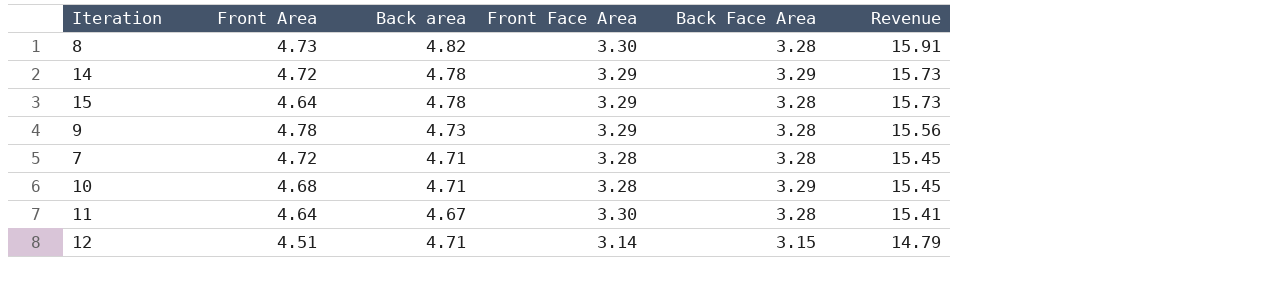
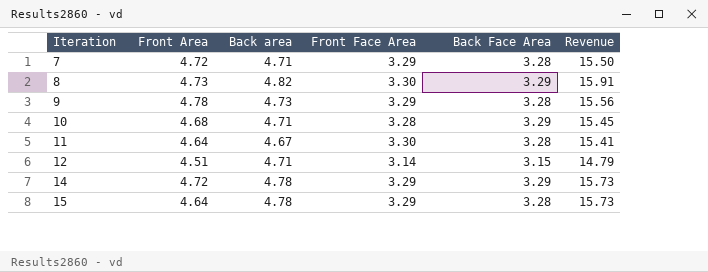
row order: Revenue descending -> Iteration ascending
7 | Front Face Area: 3.28 -> 3.29
7 | Revenue: 15.45 -> 15.50
8 | Back Face Area: 3.28 -> 3.29

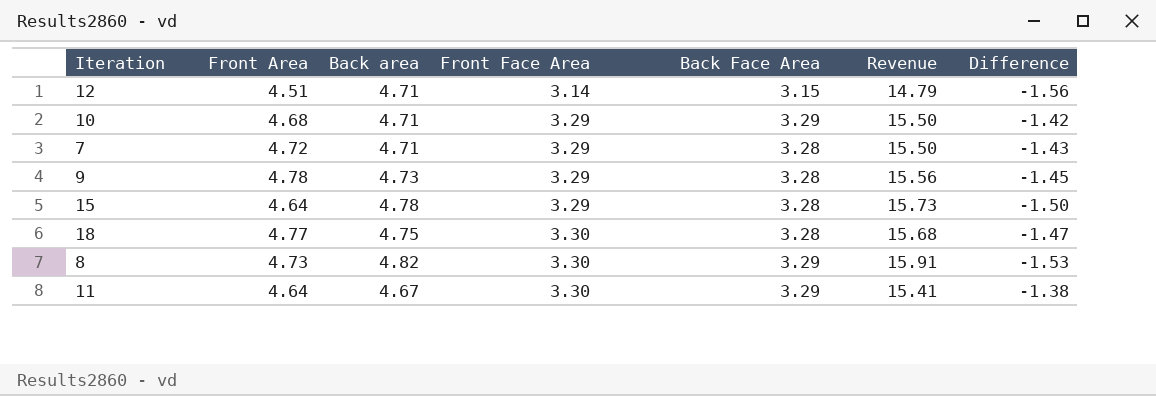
row order: Iteration ascending -> Front Face Area ascending
column Difference | formula: none -> [Back Face Area] - [Back area]
row 14: 4.72 | 4.78 | 3.29 | 3.29 | 15.73 -> none
10 | Front Face Area: 3.28 -> 3.29
10 | Revenue: 15.45 -> 15.50
row 18: none -> 4.77 | 4.75 | 3.30 | 3.28 | 15.68 | -1.47
11 | Back Face Area: 3.28 -> 3.29

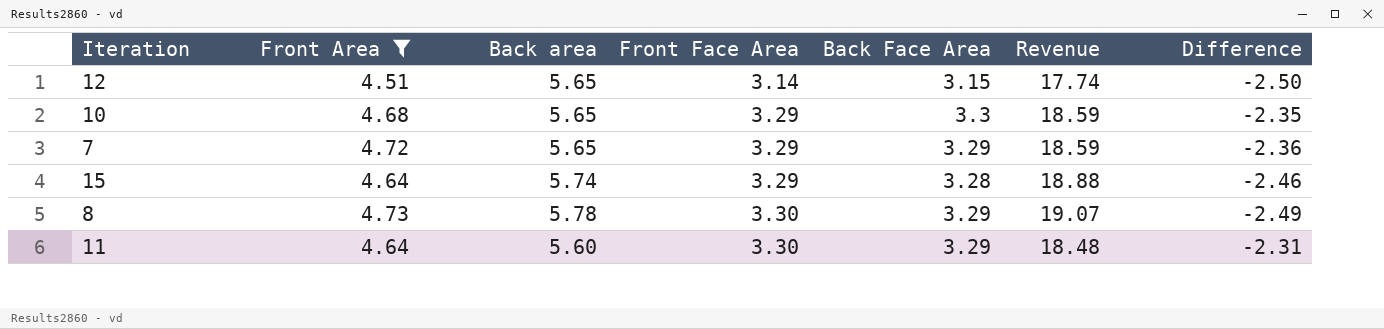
filter: none -> Front Area <= 4.73
12 | Back area: 4.71 -> 5.65
12 | Revenue: 14.79 -> 17.74
12 | Difference: -1.56 -> -2.50
10 | Back area: 4.71 -> 5.65
10 | Back Face Area: 3.29 -> 3.3
10 | Revenue: 15.50 -> 18.59
10 | Difference: -1.42 -> -2.35
7 | Back area: 4.71 -> 5.65
7 | Back Face Area: 3.28 -> 3.29
7 | Revenue: 15.50 -> 18.59
7 | Difference: -1.43 -> -2.36
15 | Back area: 4.78 -> 5.74
15 | Revenue: 15.73 -> 18.88
15 | Difference: -1.50 -> -2.46
8 | Back area: 4.82 -> 5.78
8 | Revenue: 15.91 -> 19.07
8 | Difference: -1.53 -> -2.49
11 | Back area: 4.67 -> 5.60
11 | Revenue: 15.41 -> 18.48
11 | Difference: -1.38 -> -2.31

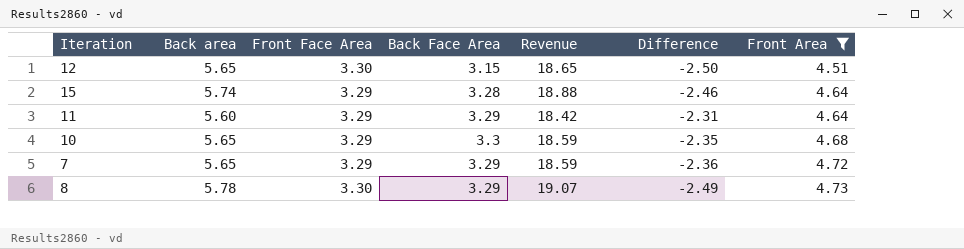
row order: Front Face Area ascending -> Front Area ascending
column Front Area | position: 2 -> 7
12 | Front Face Area: 3.14 -> 3.30
12 | Revenue: 17.74 -> 18.65
11 | Front Face Area: 3.30 -> 3.29
11 | Revenue: 18.48 -> 18.42

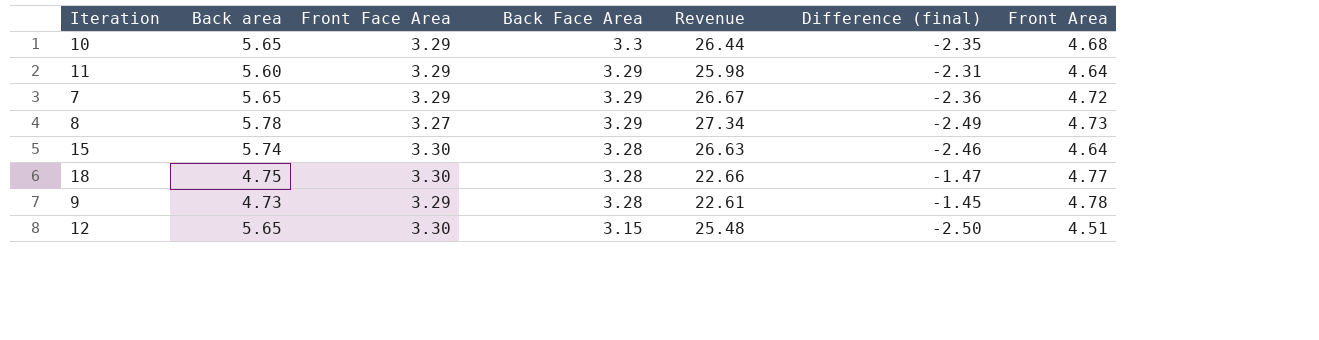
filter: Front Area <= 4.73 -> none
row order: Front Area ascending -> Back Face Area descending
column Revenue | formula: [Back area] * [Front Face Area] -> [Back area] * [Front Area]
column name: Difference -> Difference (final)
8 | Front Face Area: 3.30 -> 3.27
15 | Front Face Area: 3.29 -> 3.30

